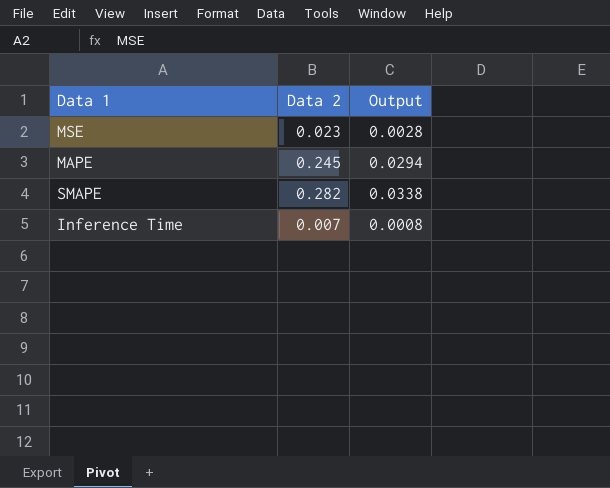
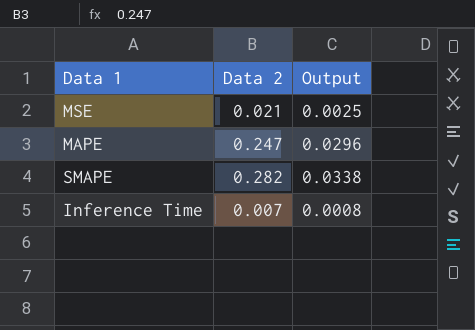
MSE | Data 2: 0.023 -> 0.021
MSE | Output: 0.0028 -> 0.0025
MAPE | Data 2: 0.245 -> 0.247
MAPE | Output: 0.0294 -> 0.0296

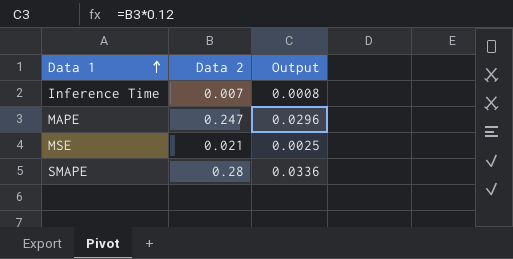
row order: none -> Data 1 ascending
SMAPE | Data 2: 0.282 -> 0.28
SMAPE | Output: 0.0338 -> 0.0336

